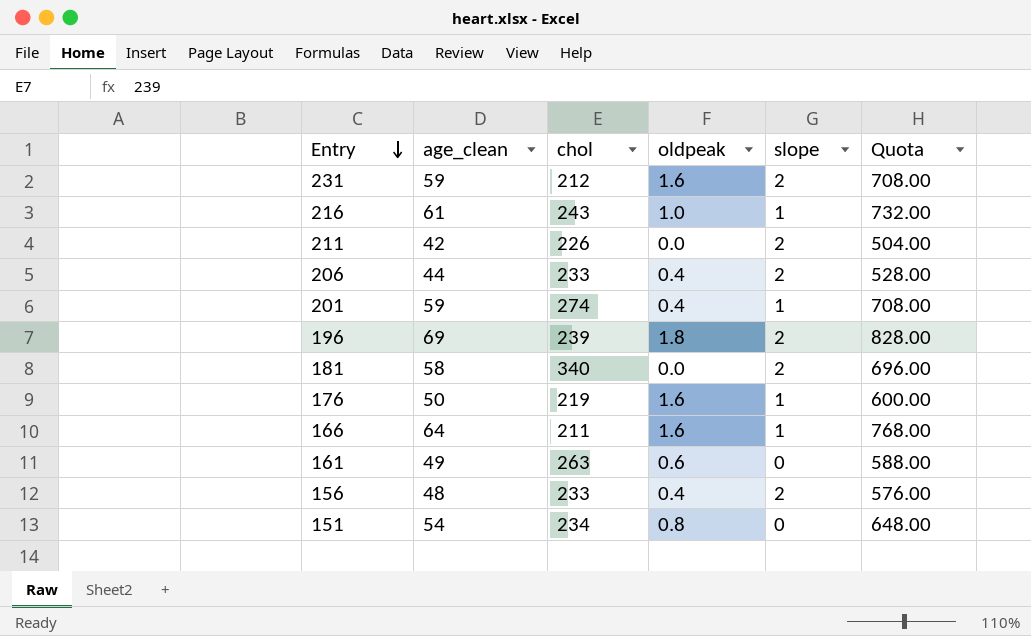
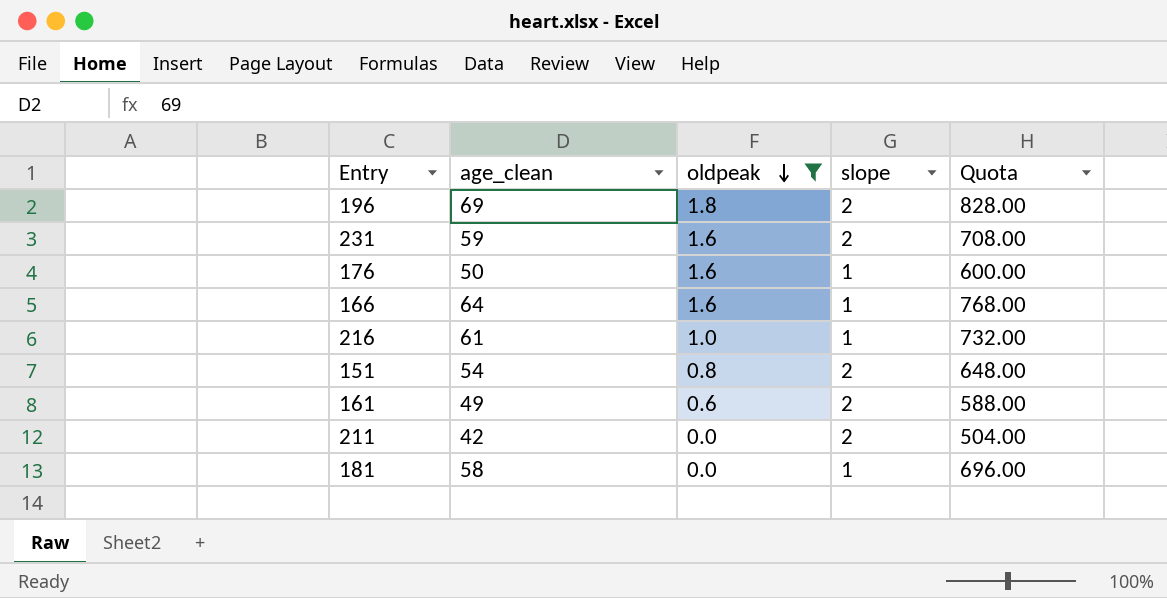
filter: none -> oldpeak != 0.4
row order: Entry descending -> oldpeak descending
column chol | position: 3 -> none
151 | slope: 0 -> 2
161 | slope: 0 -> 2
181 | slope: 2 -> 1

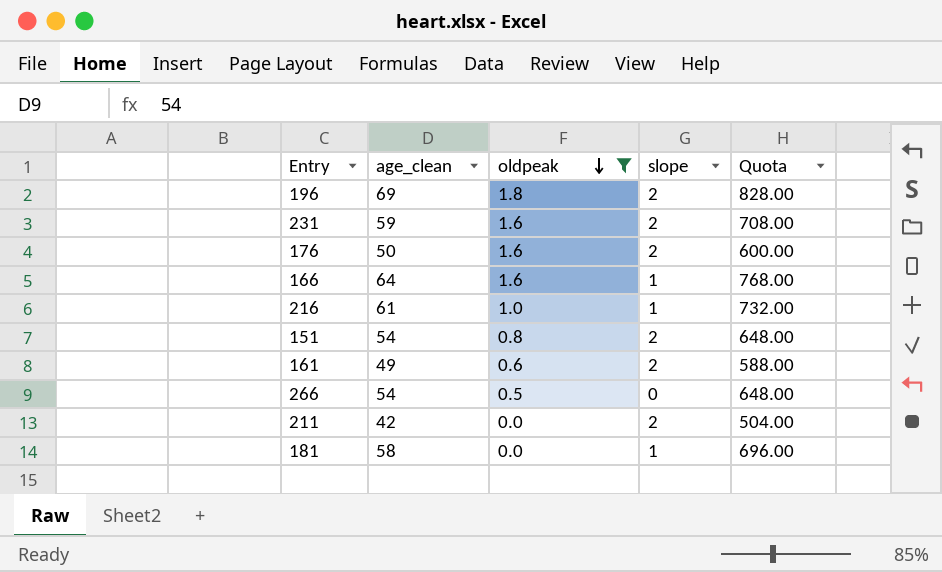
176 | slope: 1 -> 2
row 266: none -> 54 | 0.5 | 0 | 648.00

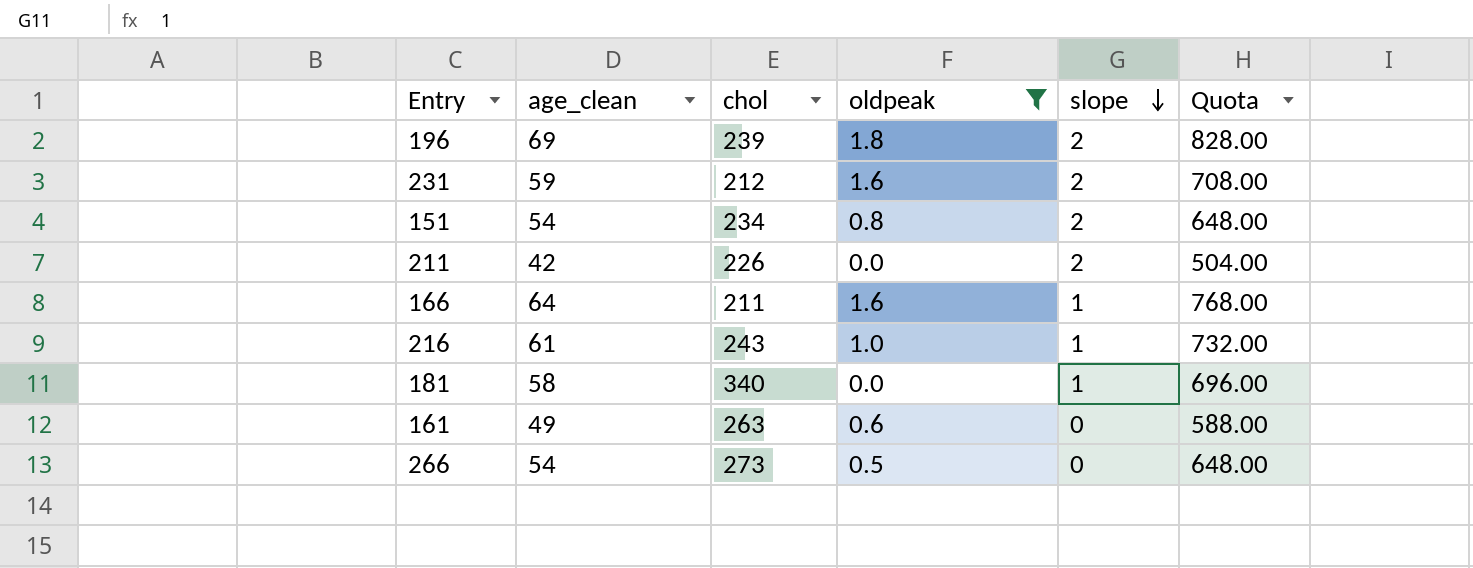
row order: oldpeak descending -> slope descending
column chol | position: none -> 3
row 176: 50 | 1.6 | 2 | 600.00 -> none
161 | slope: 2 -> 0

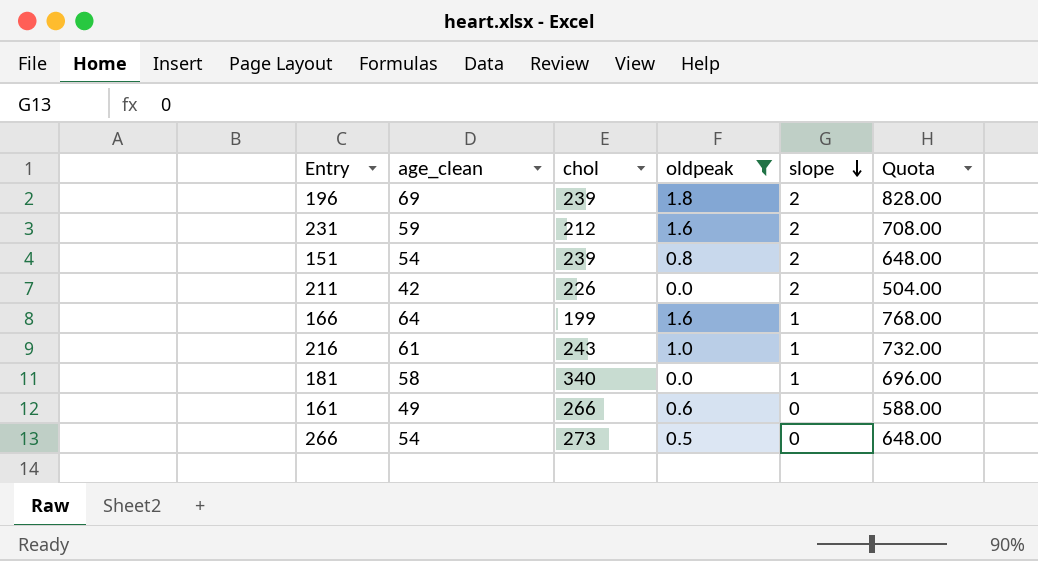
151 | chol: 234 -> 239
166 | chol: 211 -> 199
161 | chol: 263 -> 266

